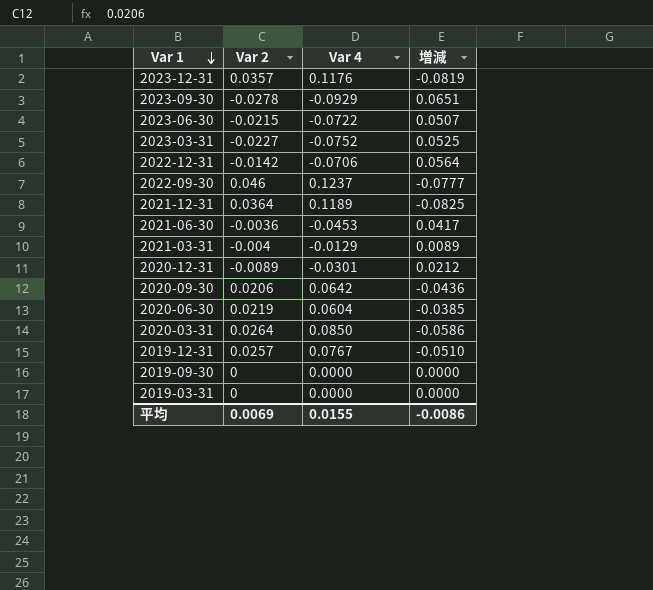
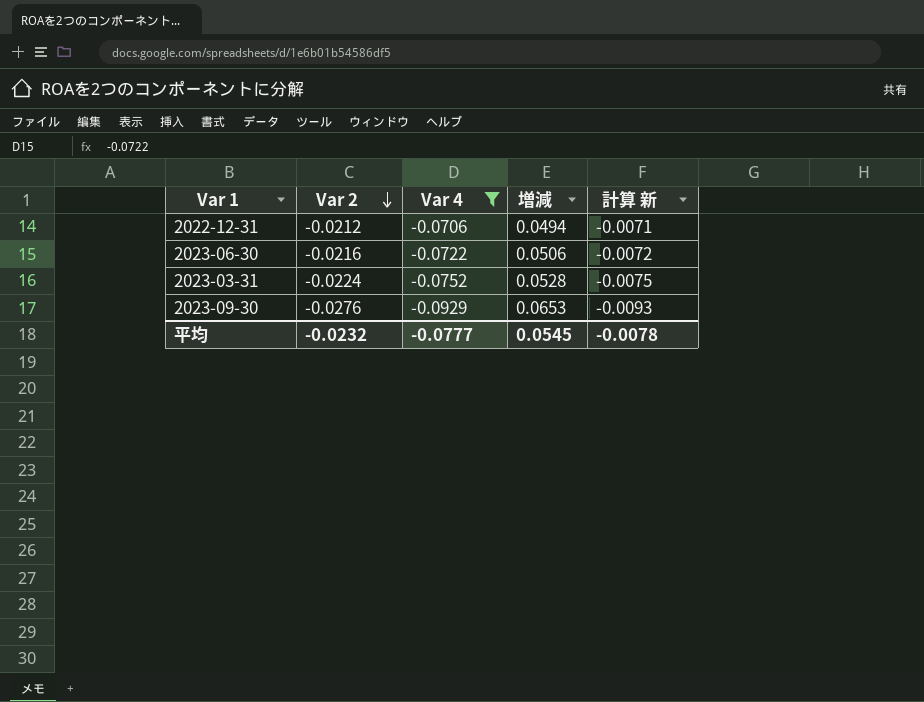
filter: none -> Var 4 <= -0.0706
row order: Var 1 descending -> Var 2 descending
column 計算 新 | formula: none -> [Var 4] * 0.1
2022-12-31 | Var 2: -0.0142 -> -0.0212
2022-12-31 | 増減: 0.0564 -> 0.0494
2023-06-30 | Var 2: -0.0215 -> -0.0216
2023-06-30 | 増減: 0.0507 -> 0.0506
2023-03-31 | Var 2: -0.0227 -> -0.0224
2023-03-31 | 増減: 0.0525 -> 0.0528
2023-09-30 | Var 2: -0.0278 -> -0.0276
2023-09-30 | 増減: 0.0651 -> 0.0653
平均 | Var 2: 0.0069 -> -0.0232
平均 | Var 4: 0.0155 -> -0.0777
平均 | 増減: -0.0086 -> 0.0545

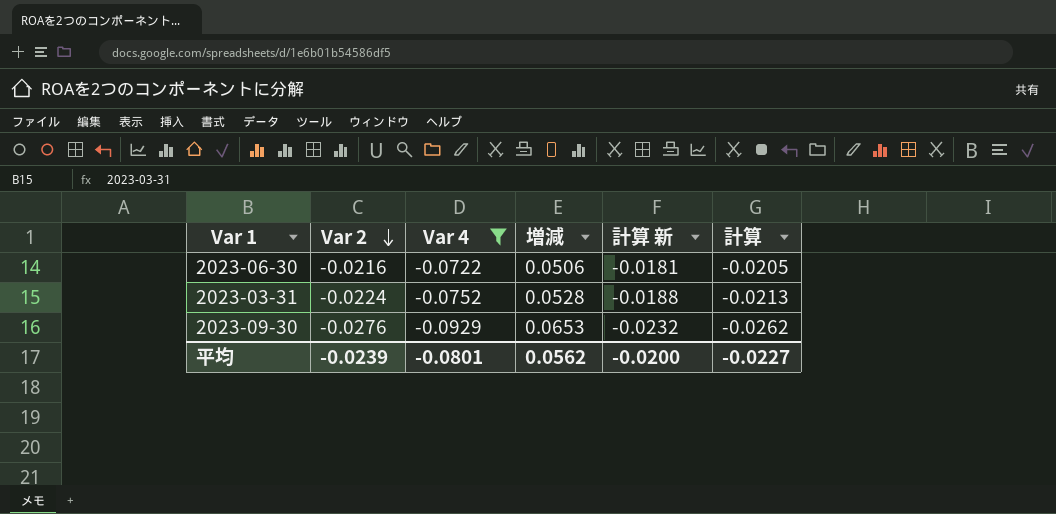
column 計算 新 | formula: [Var 4] * 0.1 -> [Var 4] * 0.25
column 計算 | formula: none -> [Var 2] * 0.95
row 2022-12-31: -0.0212 | -0.0706 | 0.0494 | -0.0071 -> none
平均 | Var 2: -0.0232 -> -0.0239
平均 | Var 4: -0.0777 -> -0.0801
平均 | 増減: 0.0545 -> 0.0562
平均 | 計算 新: -0.0078 -> -0.0200

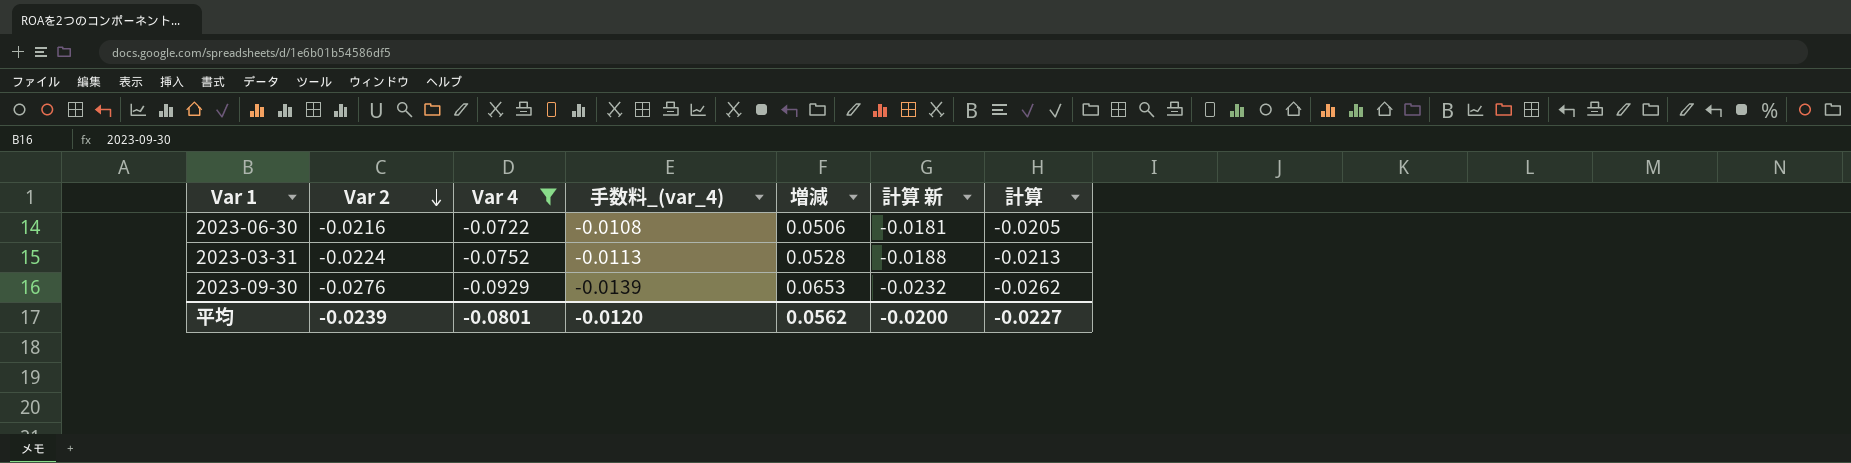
column 手数料_(var_4) | formula: none -> [Var 4] * 0.15

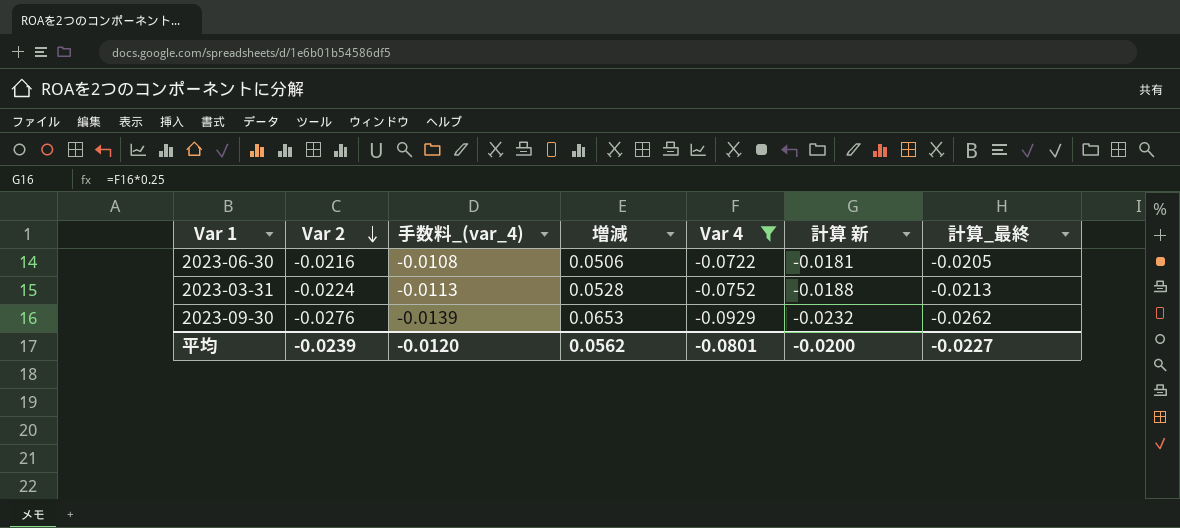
column Var 4 | position: 3 -> 5
column name: 計算 -> 計算_最終

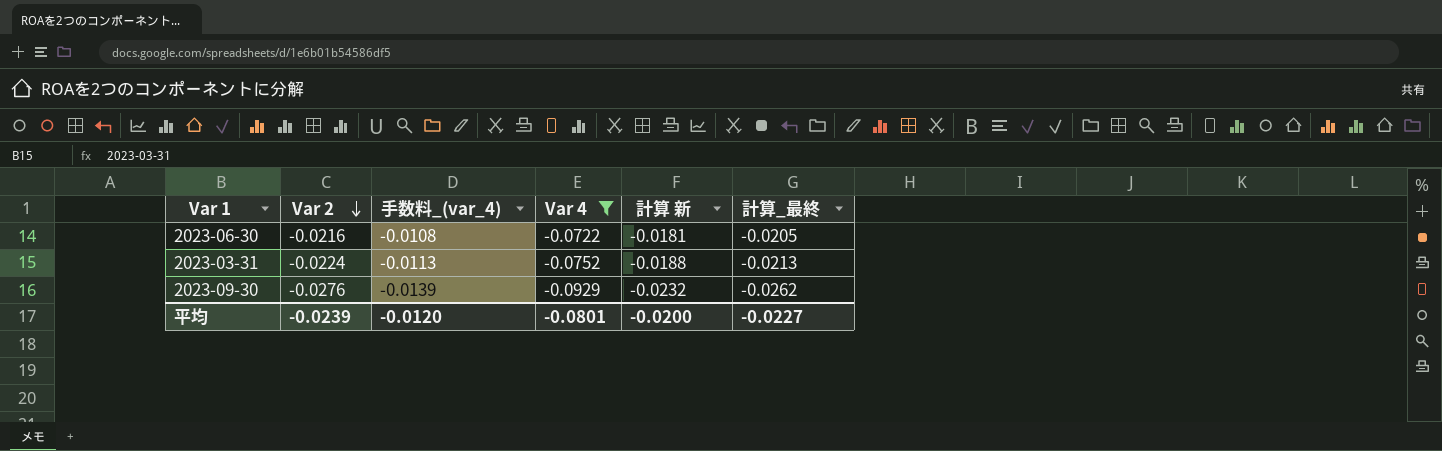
column 増減 | formula: [Var 2] - [Var 4] -> none

